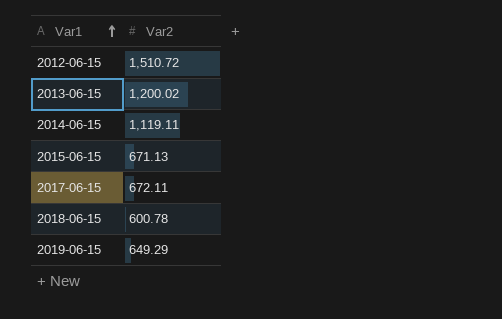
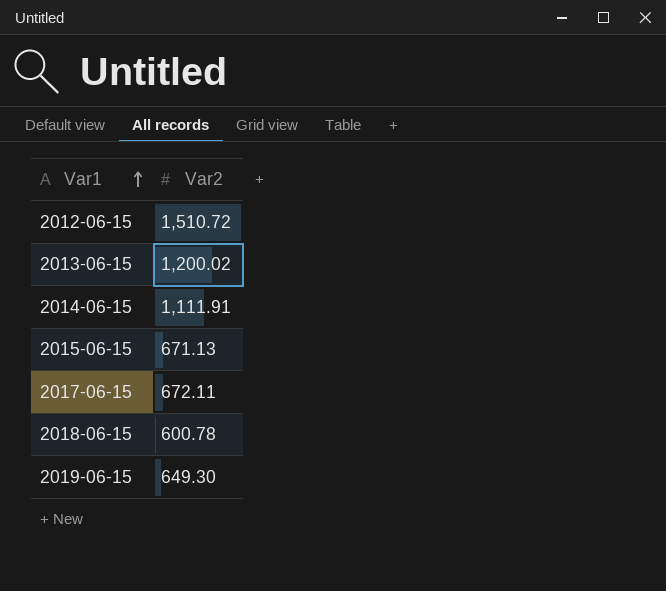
2014-06-15 | Var2: 1,119.11 -> 1,111.91
2019-06-15 | Var2: 649.29 -> 649.30

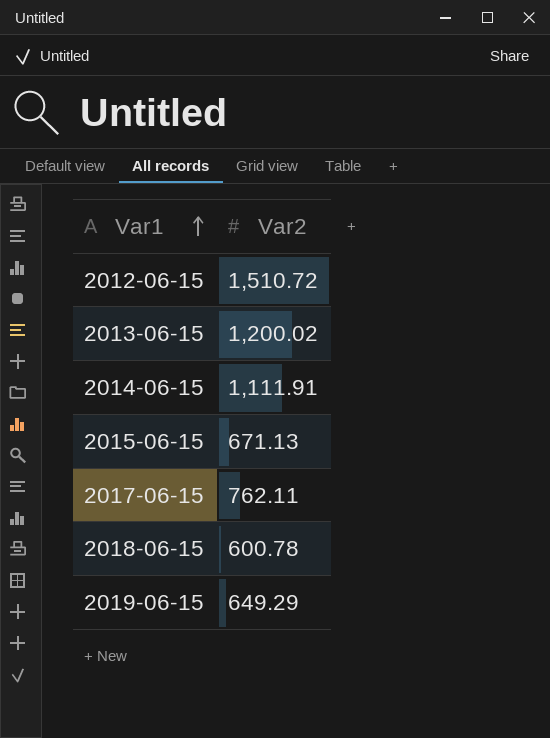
2017-06-15 | Var2: 672.11 -> 762.11
2019-06-15 | Var2: 649.30 -> 649.29

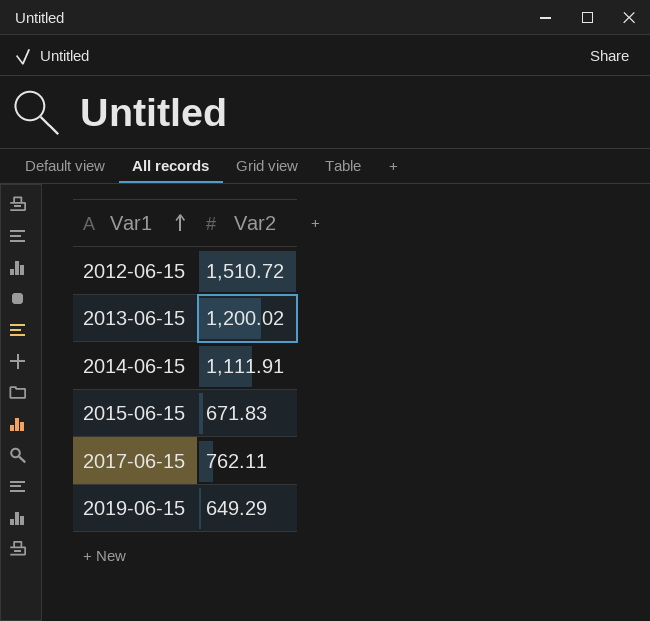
row 2018-06-15: 600.78 -> none
2015-06-15 | Var2: 671.13 -> 671.83

